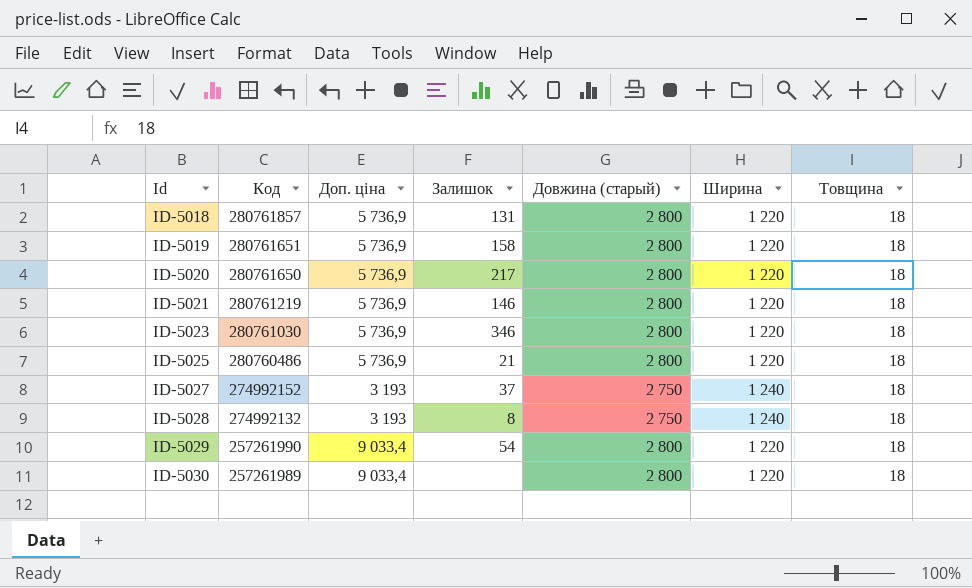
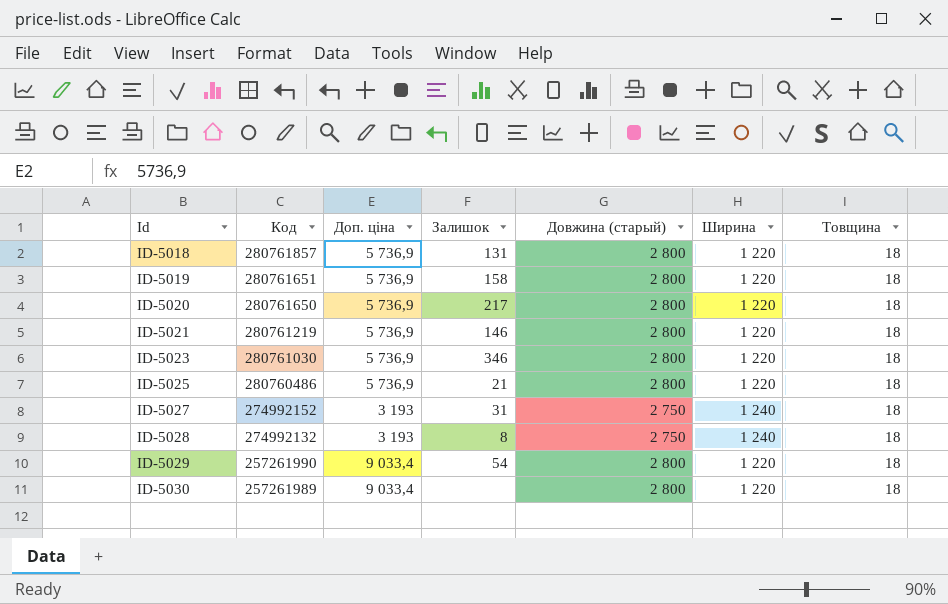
ID-5027 | Залишок: 37 -> 31

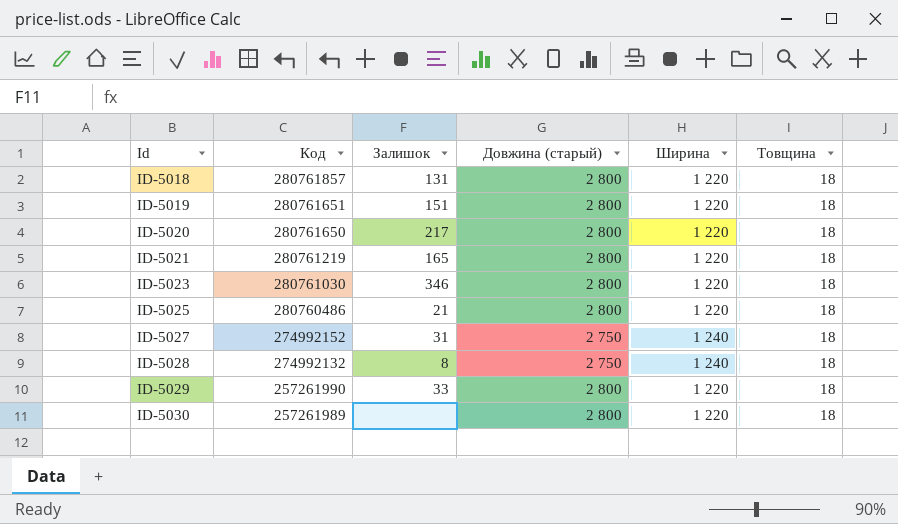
column Доп. ціна | position: 3 -> none
ID-5019 | Залишок: 158 -> 151
ID-5021 | Залишок: 146 -> 165
ID-5029 | Залишок: 54 -> 33

